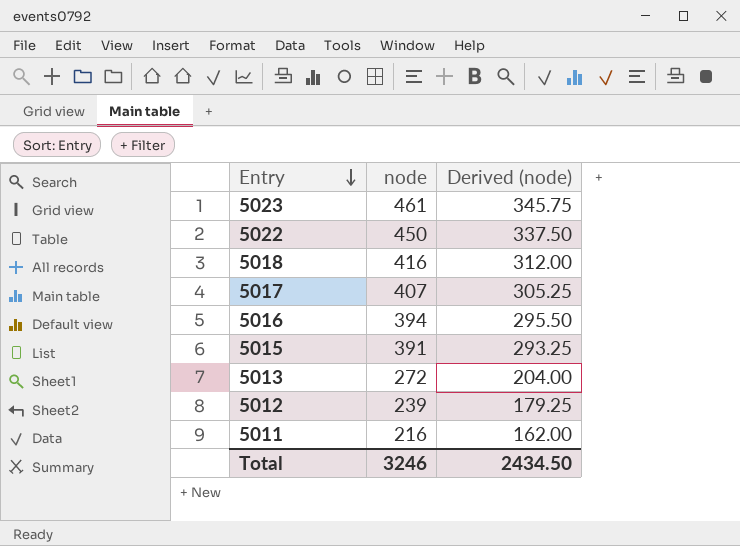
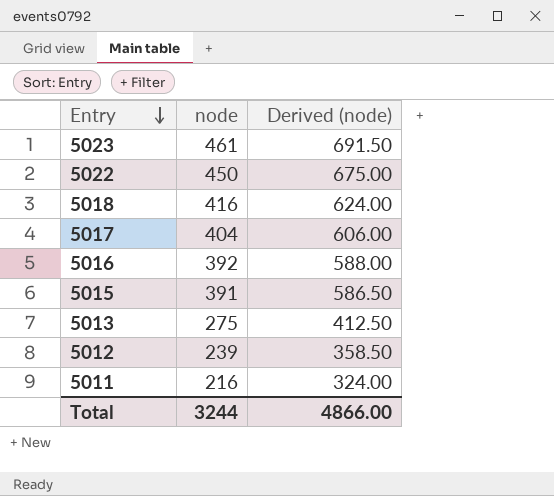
column Derived (node) | formula: [node] * 0.75 -> [node] * 1.5
5017 | node: 407 -> 404
5016 | node: 394 -> 392
5013 | node: 272 -> 275
Total | node: 3246 -> 3244
Total | Derived (node): 2434.50 -> 4866.00

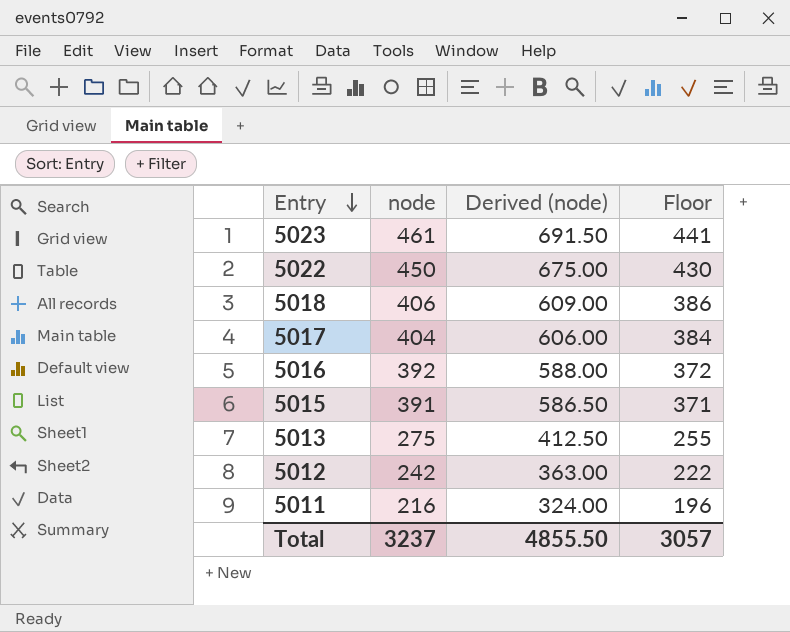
column Floor | formula: none -> [node] - 20
5018 | node: 416 -> 406
5018 | Derived (node): 624.00 -> 609.00
5012 | node: 239 -> 242
5012 | Derived (node): 358.50 -> 363.00
Total | node: 3244 -> 3237
Total | Derived (node): 4866.00 -> 4855.50

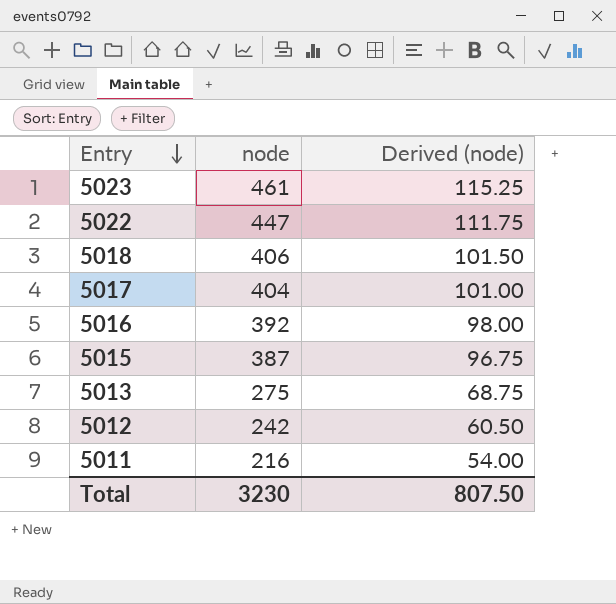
column Floor | formula: [node] - 20 -> none
column Derived (node) | formula: [node] * 1.5 -> [node] * 0.25
5022 | node: 450 -> 447
5015 | node: 391 -> 387
Total | node: 3237 -> 3230
Total | Derived (node): 4855.50 -> 807.50

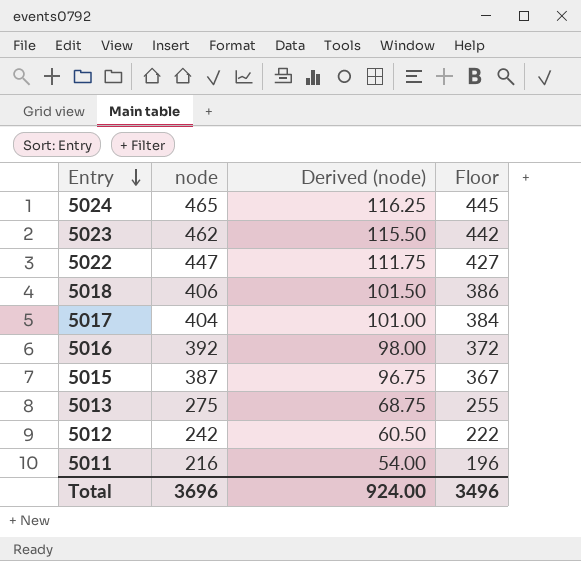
column Floor | formula: none -> [node] - 20
row 5024: none -> 465 | 116.25 | 445
5023 | node: 461 -> 462
5023 | Derived (node): 115.25 -> 115.50
Total | node: 3230 -> 3696
Total | Derived (node): 807.50 -> 924.00

